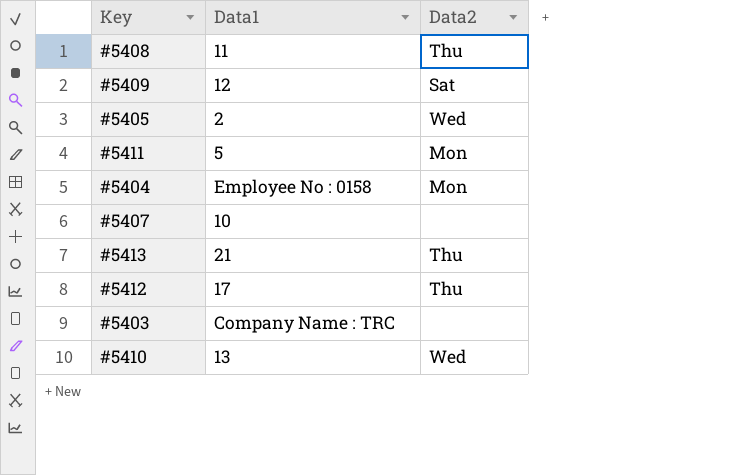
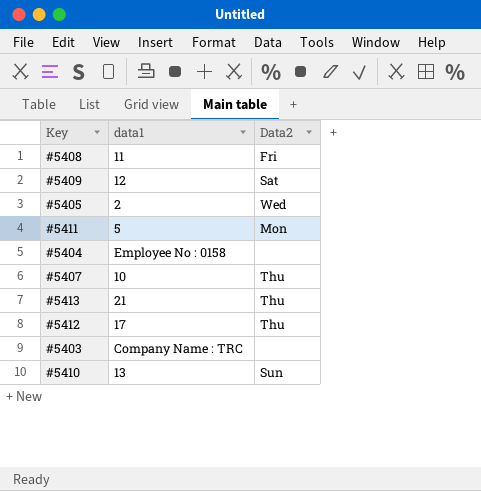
column name: Data1 -> data1
#5408 | Data2: Thu -> Fri
#5404 | Data2: Mon -> none
#5407 | Data2: none -> Thu
#5410 | Data2: Wed -> Sun

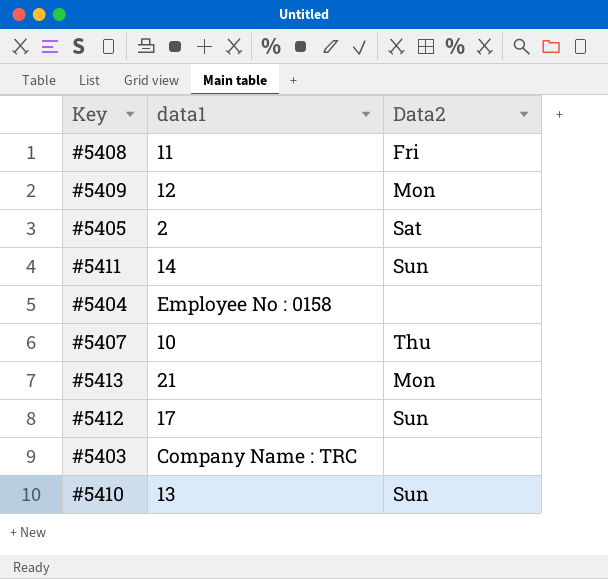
#5409 | Data2: Sat -> Mon
#5405 | Data2: Wed -> Sat
#5411 | data1: 5 -> 14
#5411 | Data2: Mon -> Sun
#5413 | Data2: Thu -> Mon
#5412 | Data2: Thu -> Sun

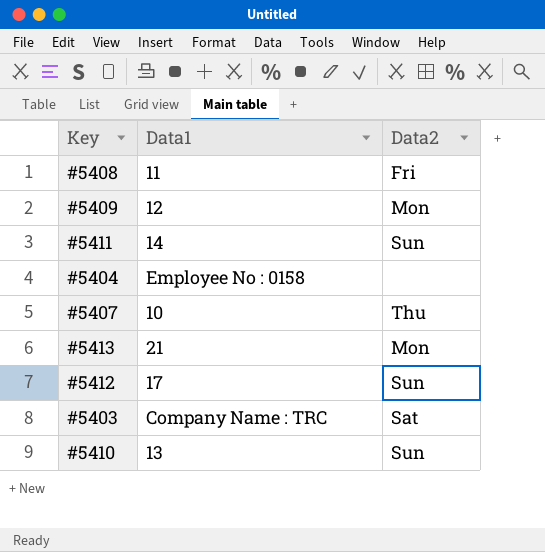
column name: data1 -> Data1
row #5405: 2 | Sat -> none
#5403 | Data2: none -> Sat

